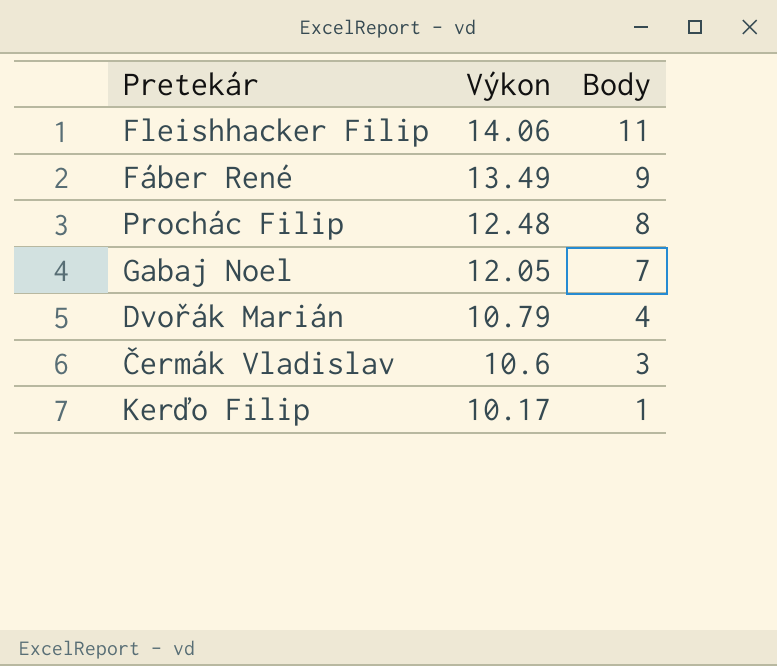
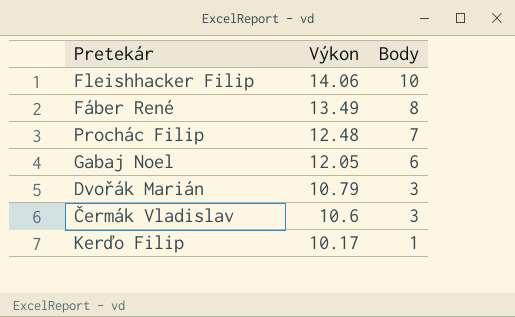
Fleishhacker Filip | Body: 11 -> 10
Fáber René | Body: 9 -> 8
Prochác Filip | Body: 8 -> 7
Gabaj Noel | Body: 7 -> 6
Dvořák Marián | Body: 4 -> 3

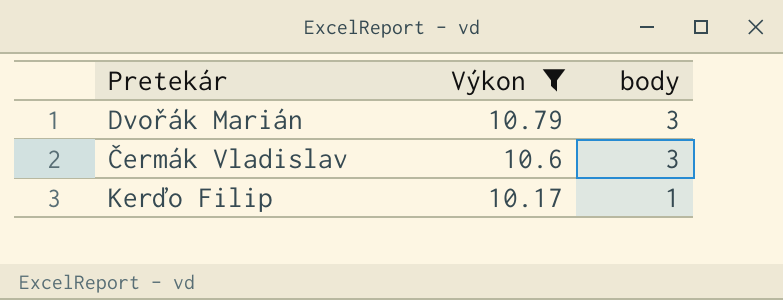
filter: none -> Výkon <= 10.79
column name: Body -> body

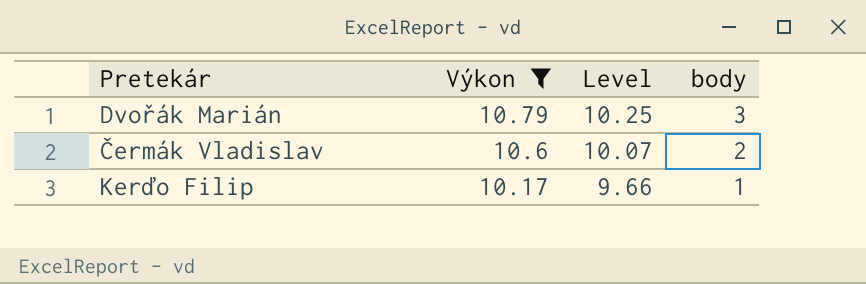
column Level | formula: none -> [Výkon] * 0.95
Čermák Vladislav | body: 3 -> 2

